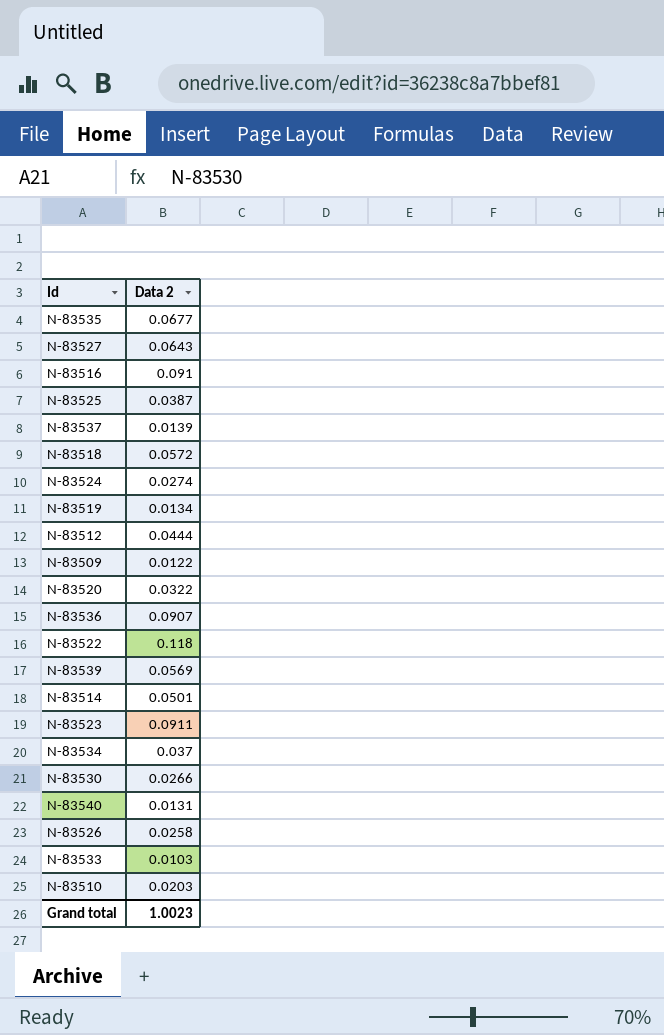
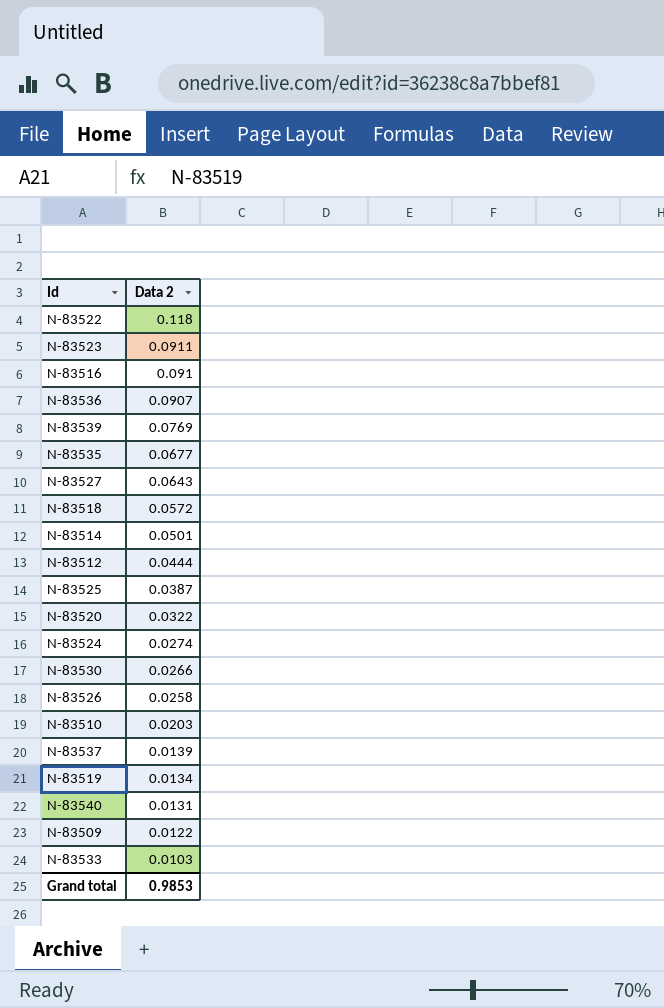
row order: none -> Data 2 descending
row N-83534: 0.037 -> none
N-83539 | Data 2: 0.0569 -> 0.0769
Grand total | Data 2: 1.0023 -> 0.9853

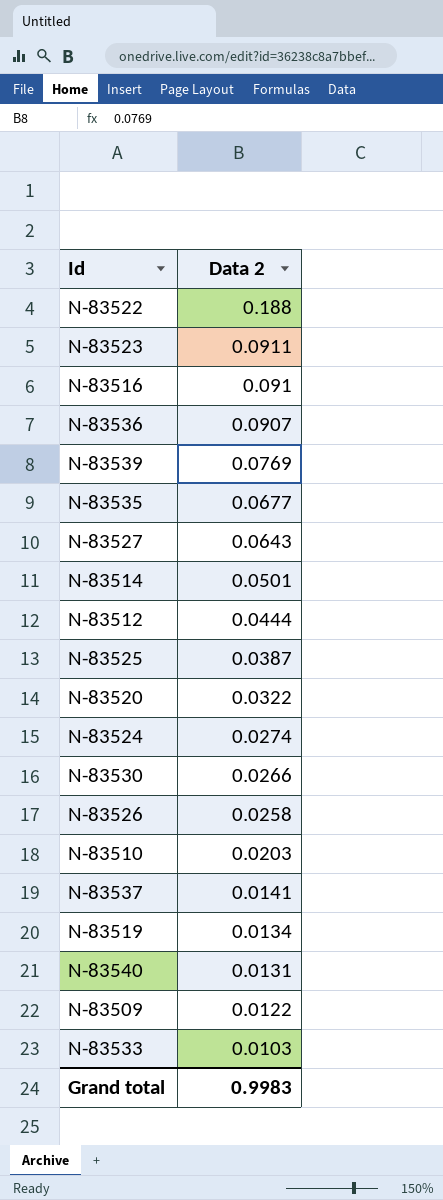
row N-83518: 0.0572 -> none
N-83522 | Data 2: 0.118 -> 0.188
N-83537 | Data 2: 0.0139 -> 0.0141
Grand total | Data 2: 0.9853 -> 0.9983

